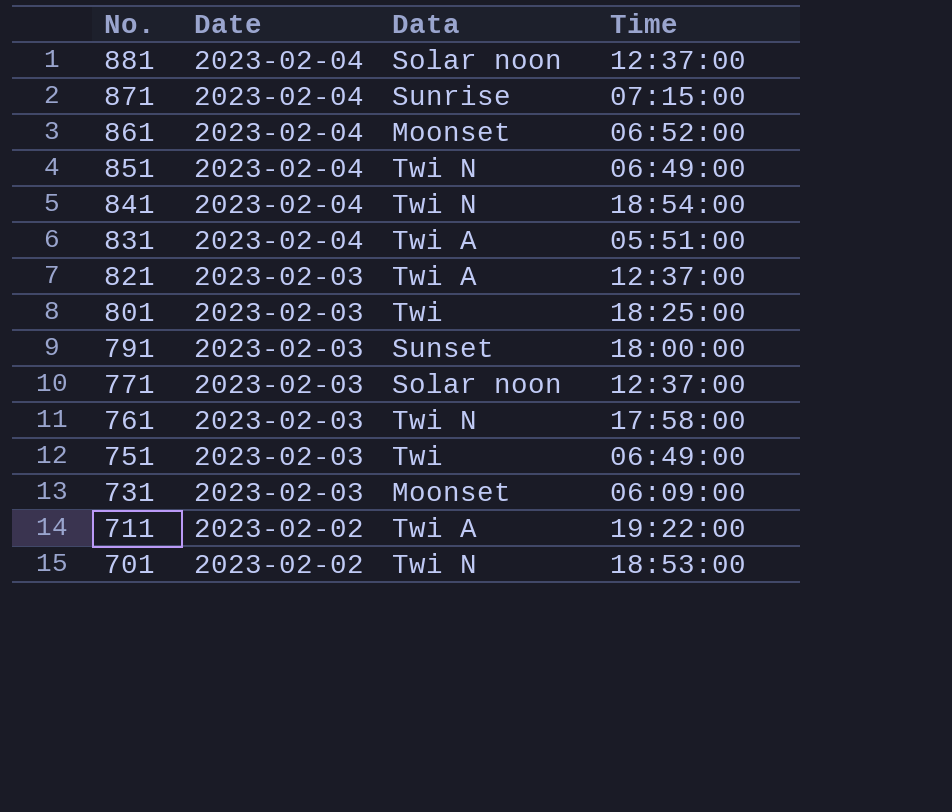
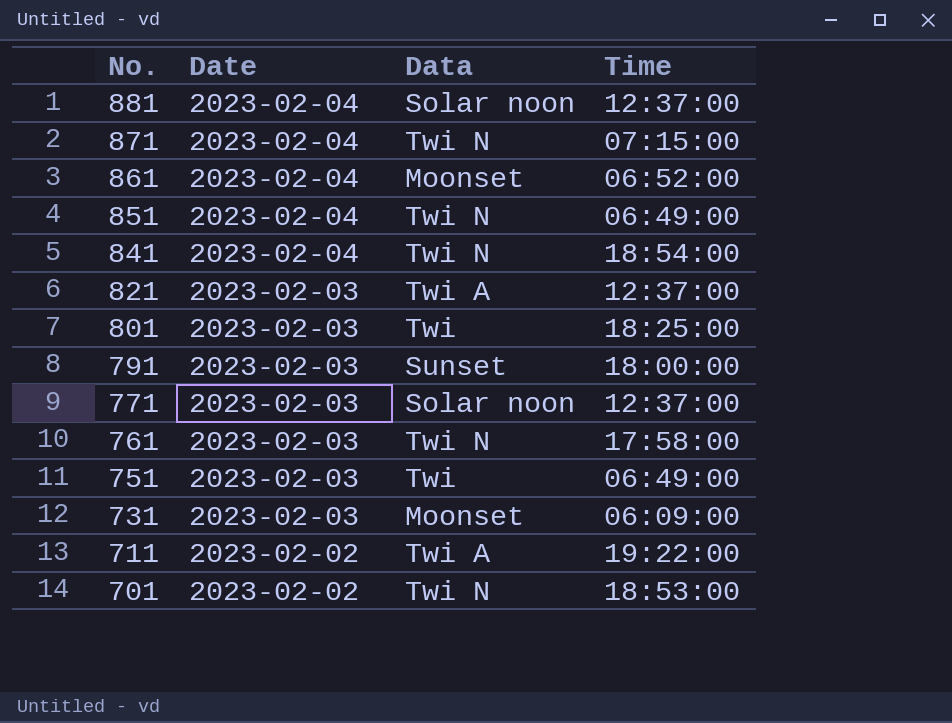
row 831: 2023-02-04 | Twi A | 05:51:00 -> none
871 | Data: Sunrise -> Twi N

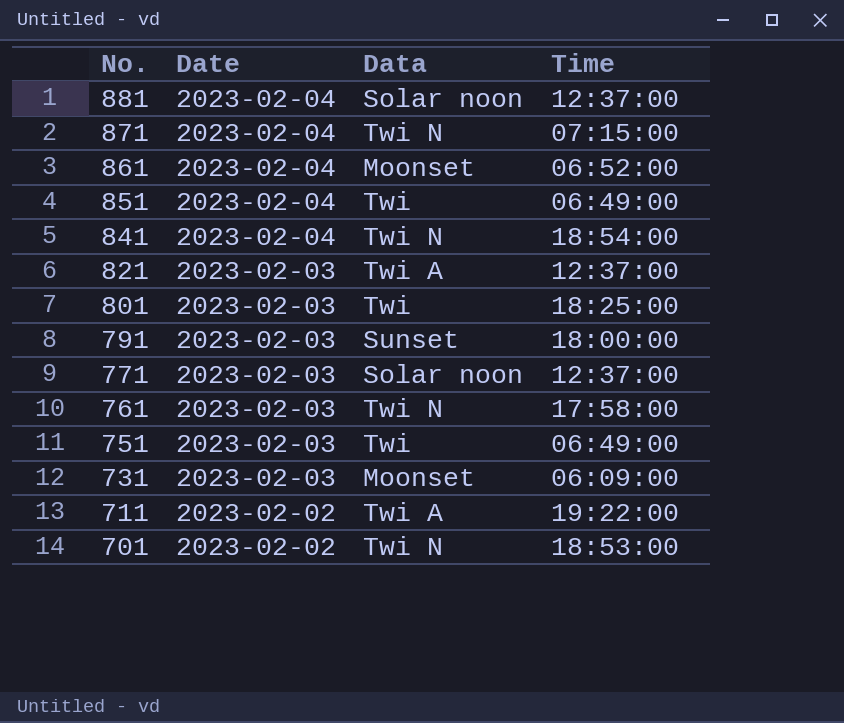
851 | Data: Twi N -> Twi

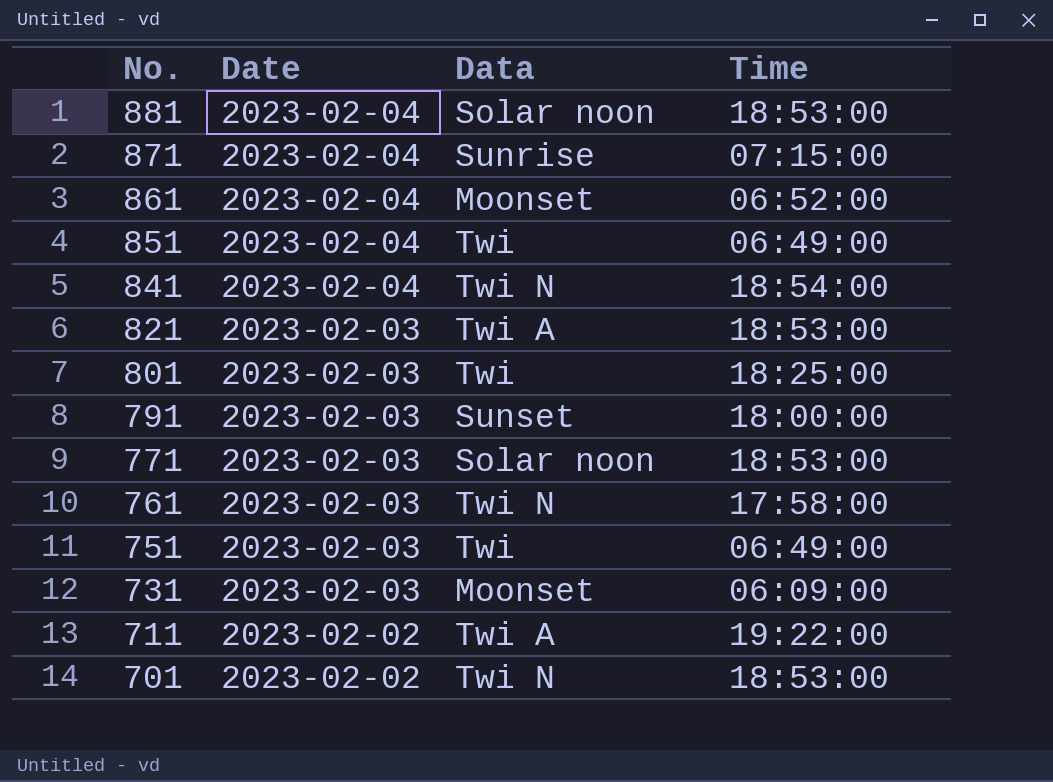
881 | Time: 12:37:00 -> 18:53:00
871 | Data: Twi N -> Sunrise
821 | Time: 12:37:00 -> 18:53:00
771 | Time: 12:37:00 -> 18:53:00

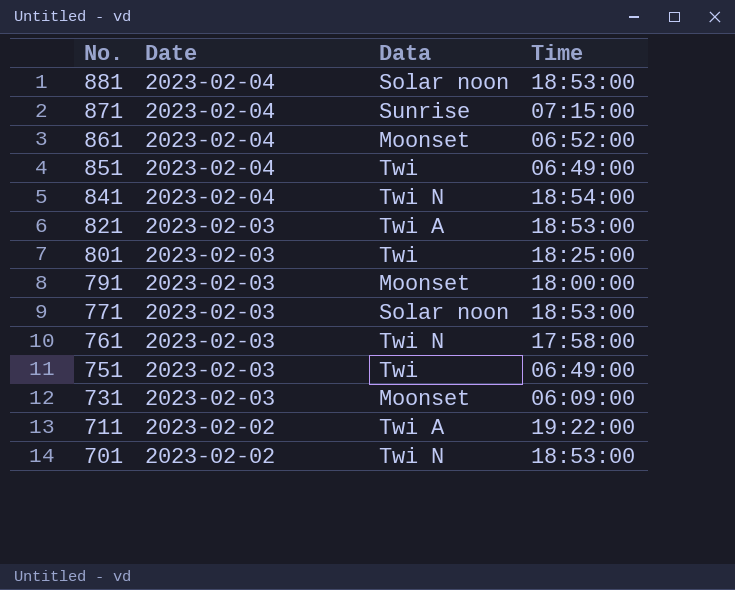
791 | Data: Sunset -> Moonset

